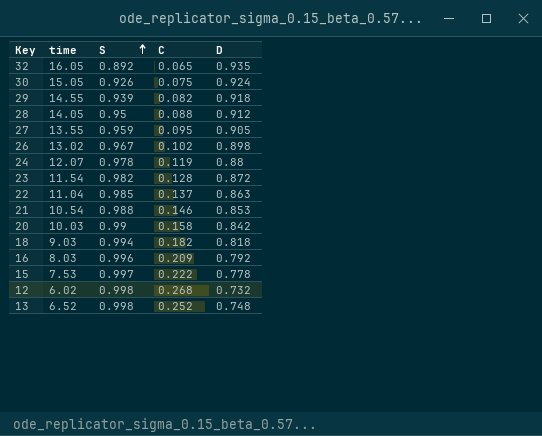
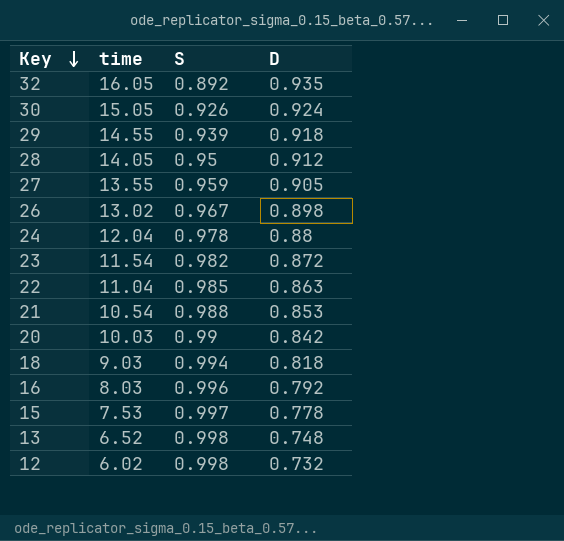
row order: S ascending -> Key descending
column C | position: 4 -> none
24 | time: 12.07 -> 12.04

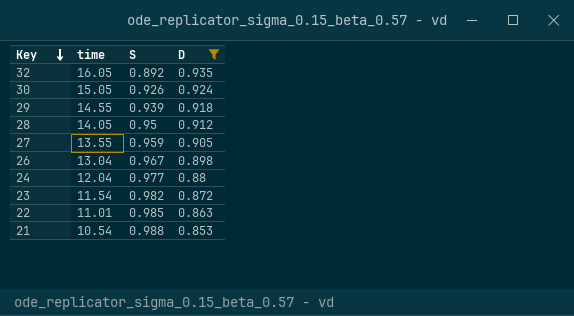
filter: none -> D >= 0.853
26 | time: 13.02 -> 13.04
24 | S: 0.978 -> 0.977
22 | time: 11.04 -> 11.01

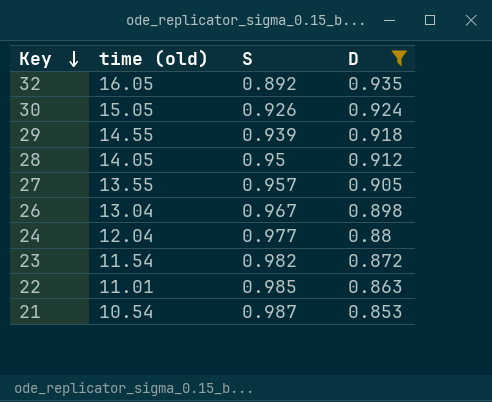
column name: time -> time (old)
27 | S: 0.959 -> 0.957
21 | S: 0.988 -> 0.987

